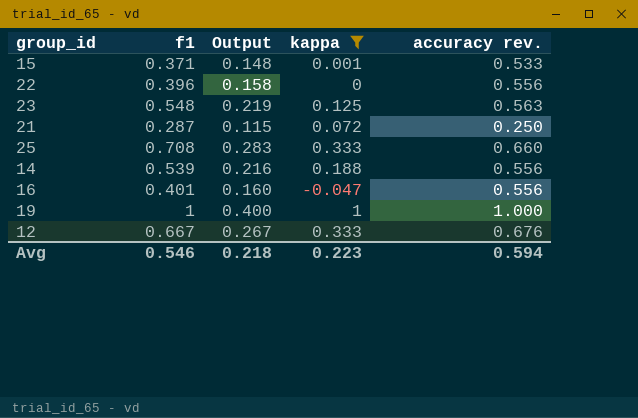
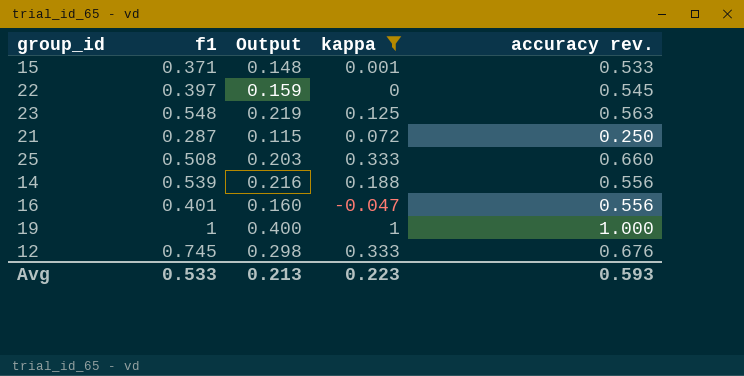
22 | f1: 0.396 -> 0.397
22 | Output: 0.158 -> 0.159
22 | accuracy rev.: 0.556 -> 0.545
25 | f1: 0.708 -> 0.508
25 | Output: 0.283 -> 0.203
12 | f1: 0.667 -> 0.745
12 | Output: 0.267 -> 0.298
Avg | f1: 0.546 -> 0.533
Avg | Output: 0.218 -> 0.213
Avg | accuracy rev.: 0.594 -> 0.593

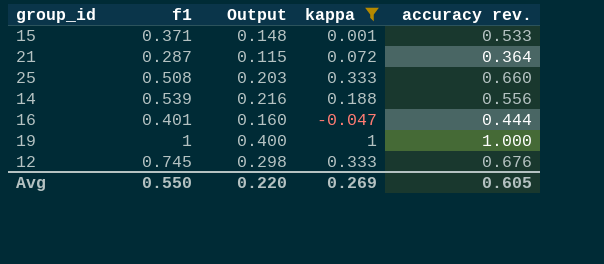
row 22: 0.397 | 0.159 | 0 | 0.545 -> none
row 23: 0.548 | 0.219 | 0.125 | 0.563 -> none
21 | accuracy rev.: 0.250 -> 0.364
16 | accuracy rev.: 0.556 -> 0.444
Avg | f1: 0.533 -> 0.550
Avg | Output: 0.213 -> 0.220
Avg | kappa: 0.223 -> 0.269
Avg | accuracy rev.: 0.593 -> 0.605

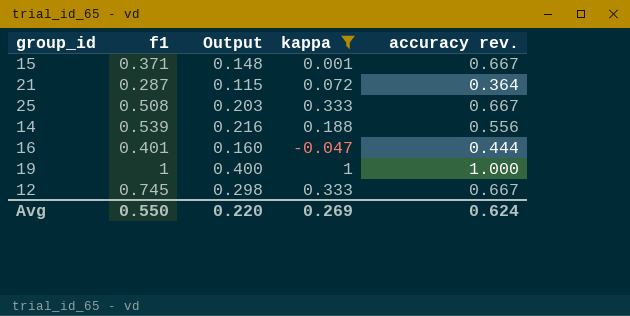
15 | accuracy rev.: 0.533 -> 0.667
25 | accuracy rev.: 0.660 -> 0.667
12 | accuracy rev.: 0.676 -> 0.667
Avg | accuracy rev.: 0.605 -> 0.624

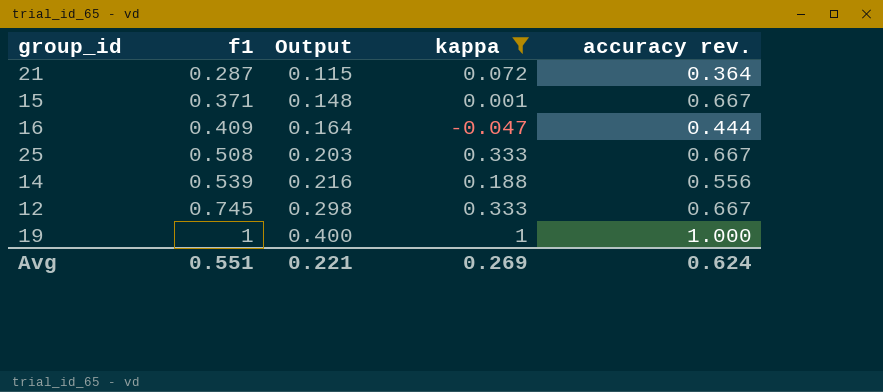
row order: none -> f1 ascending
16 | f1: 0.401 -> 0.409
16 | Output: 0.160 -> 0.164
Avg | f1: 0.550 -> 0.551
Avg | Output: 0.220 -> 0.221

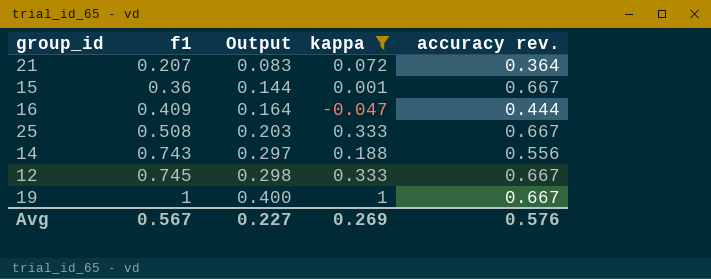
21 | f1: 0.287 -> 0.207
21 | Output: 0.115 -> 0.083
15 | f1: 0.371 -> 0.36
15 | Output: 0.148 -> 0.144
14 | f1: 0.539 -> 0.743
14 | Output: 0.216 -> 0.297
19 | accuracy rev.: 1.000 -> 0.667
Avg | f1: 0.551 -> 0.567
Avg | Output: 0.221 -> 0.227
Avg | accuracy rev.: 0.624 -> 0.576

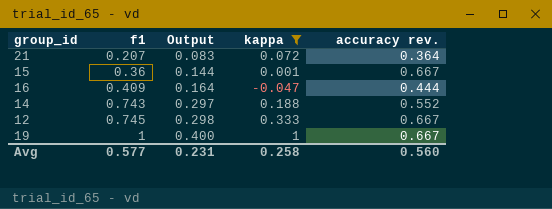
row 25: 0.508 | 0.203 | 0.333 | 0.667 -> none
14 | accuracy rev.: 0.556 -> 0.552
Avg | f1: 0.567 -> 0.577
Avg | Output: 0.227 -> 0.231
Avg | kappa: 0.269 -> 0.258
Avg | accuracy rev.: 0.576 -> 0.560

